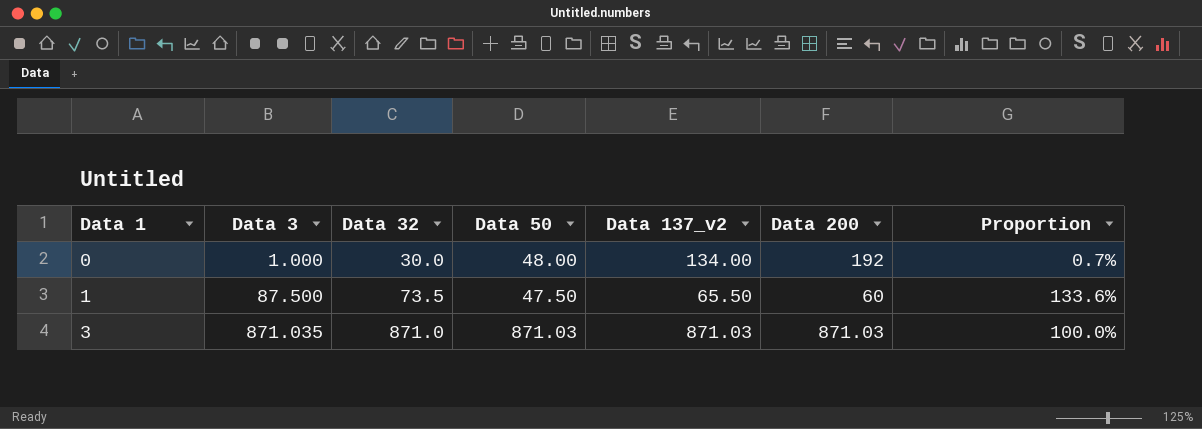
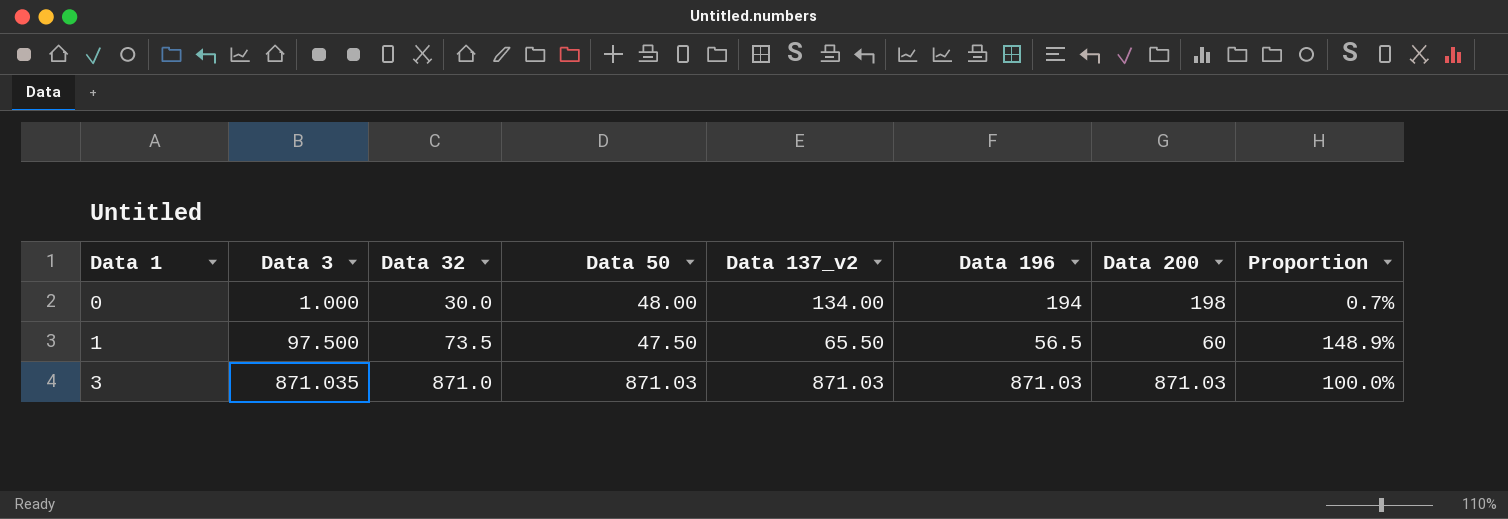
column Data 196 | position: none -> 6
0 | Data 200: 192 -> 198
1 | Data 3: 87.500 -> 97.500
1 | Proportion: 133.6% -> 148.9%

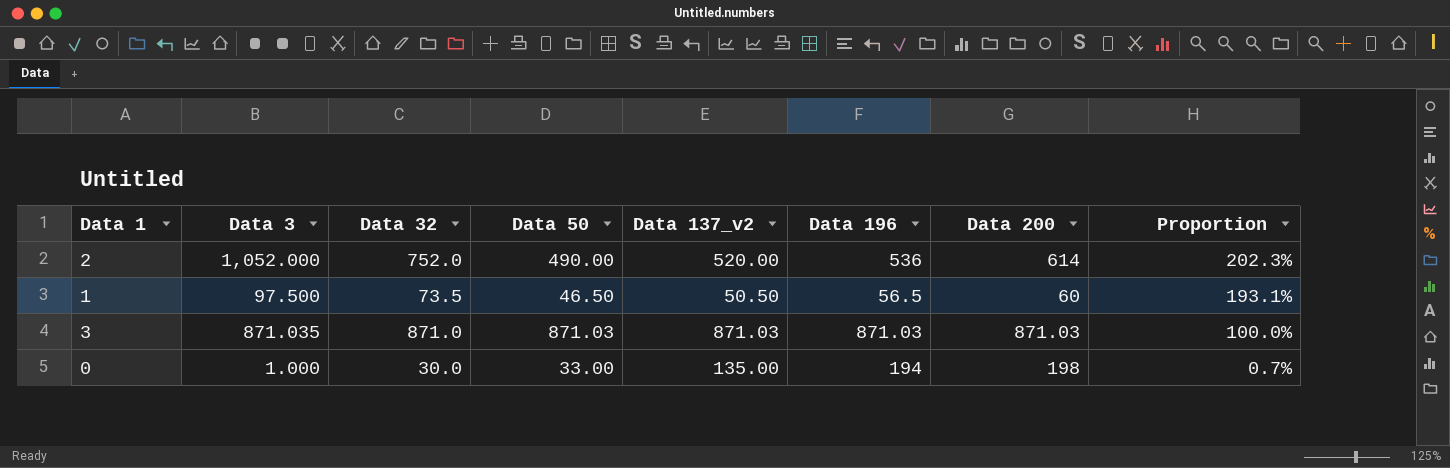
row order: Data 1 ascending -> Proportion descending
row 2: none -> 1,052.000 | 752.0 | 490.00 | 520.00 | 536 | 614 | 202.3%
1 | Data 50: 47.50 -> 46.50
1 | Data 137_v2: 65.50 -> 50.50
1 | Proportion: 148.9% -> 193.1%
0 | Data 50: 48.00 -> 33.00
0 | Data 137_v2: 134.00 -> 135.00

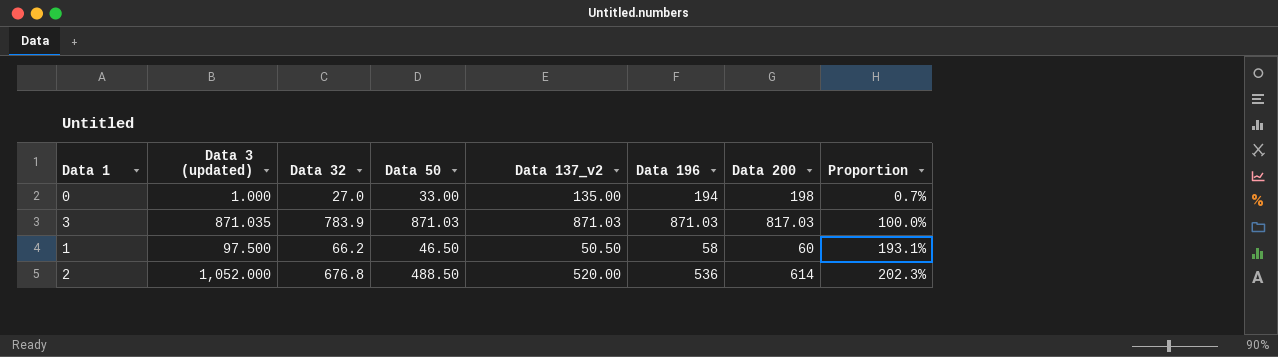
row order: Proportion descending -> Proportion ascending
column name: Data 3 -> Data 3 (updated)
0 | Data 32: 30.0 -> 27.0
3 | Data 32: 871.0 -> 783.9
3 | Data 200: 871.03 -> 817.03
1 | Data 32: 73.5 -> 66.2
1 | Data 196: 56.5 -> 58
2 | Data 32: 752.0 -> 676.8
2 | Data 50: 490.00 -> 488.50

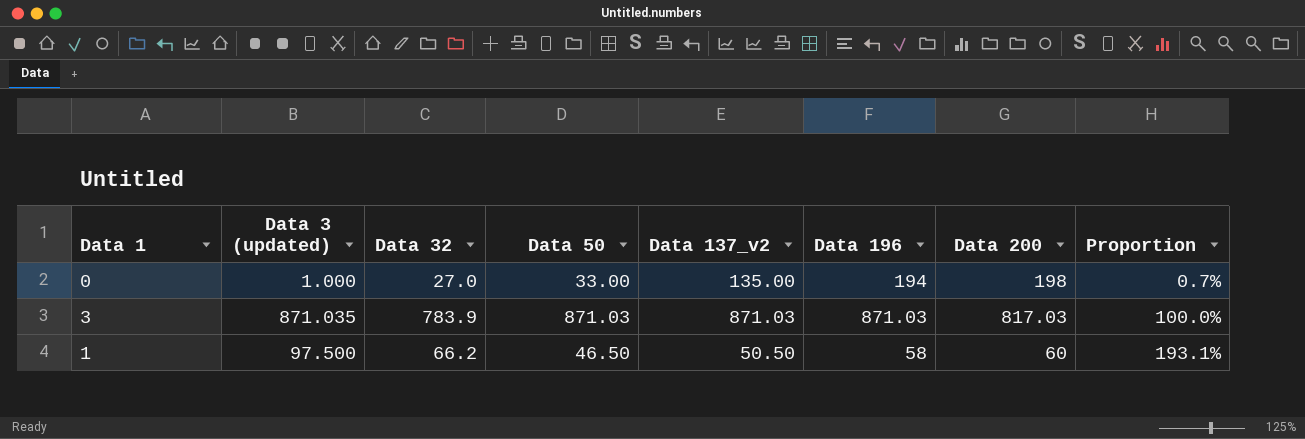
row 2: 1,052.000 | 676.8 | 488.50 | 520.00 | 536 | 614 | 202.3% -> none

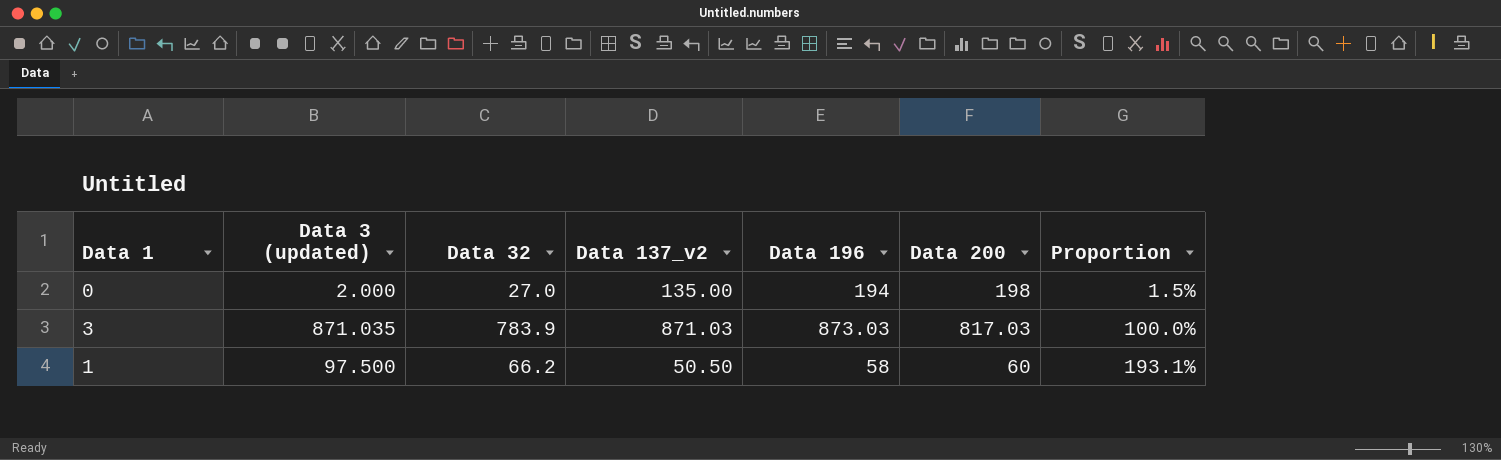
column Data 50 | position: 4 -> none
0 | Data 3 (updated): 1.000 -> 2.000
0 | Proportion: 0.7% -> 1.5%
3 | Data 196: 871.03 -> 873.03

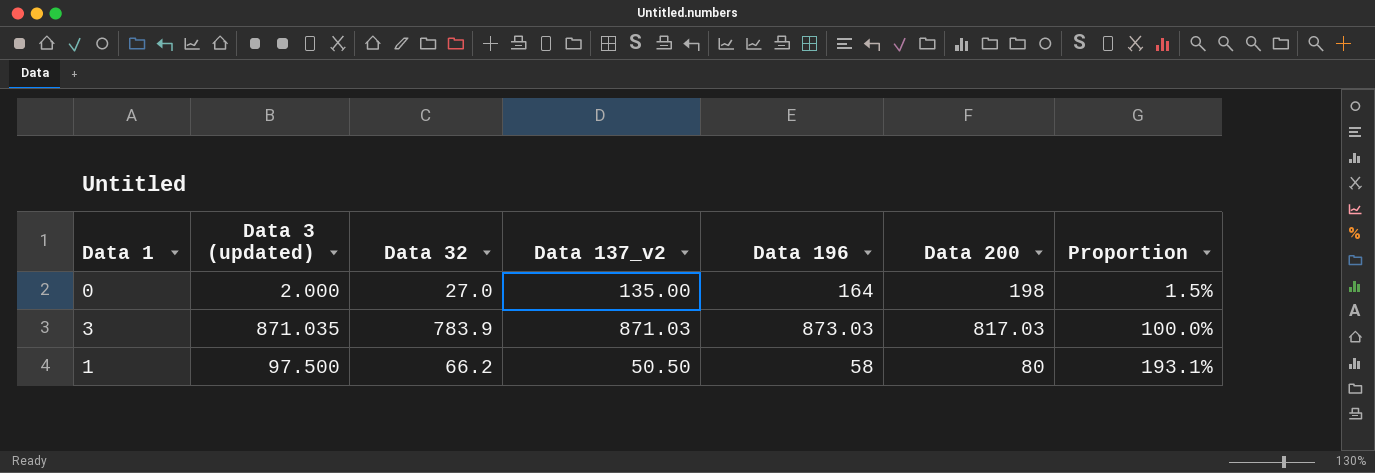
0 | Data 196: 194 -> 164
1 | Data 200: 60 -> 80

